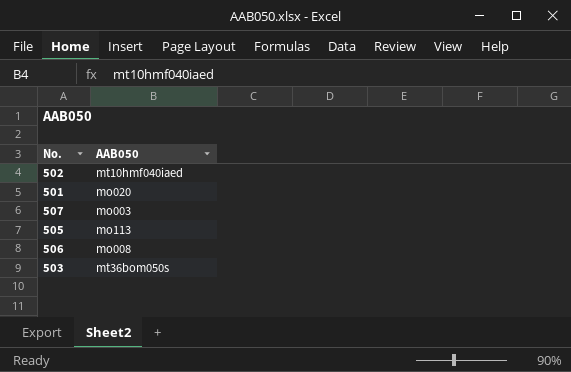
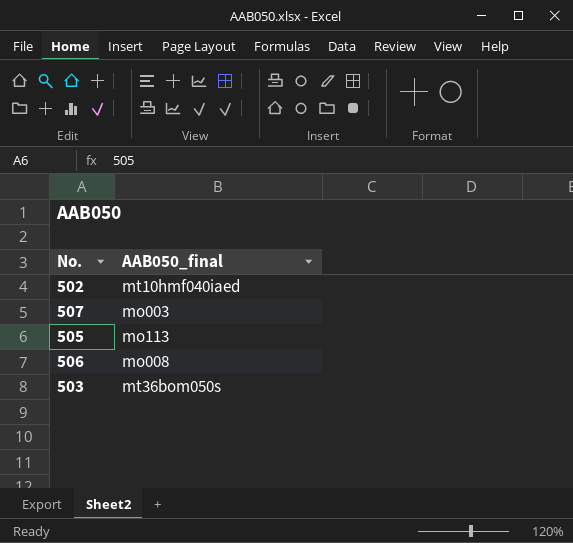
column name: AAB050 -> AAB050_final
row 501: mo020 -> none

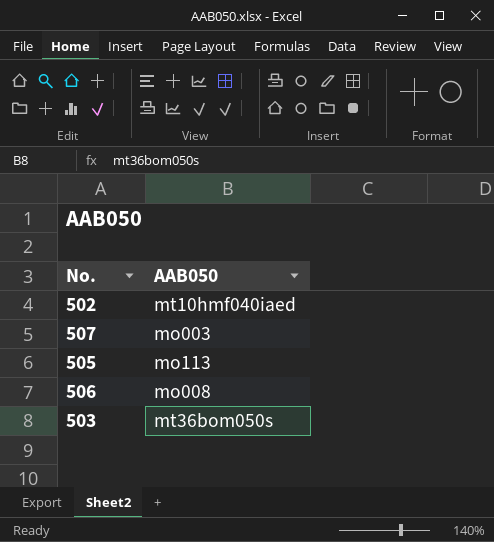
column name: AAB050_final -> AAB050

